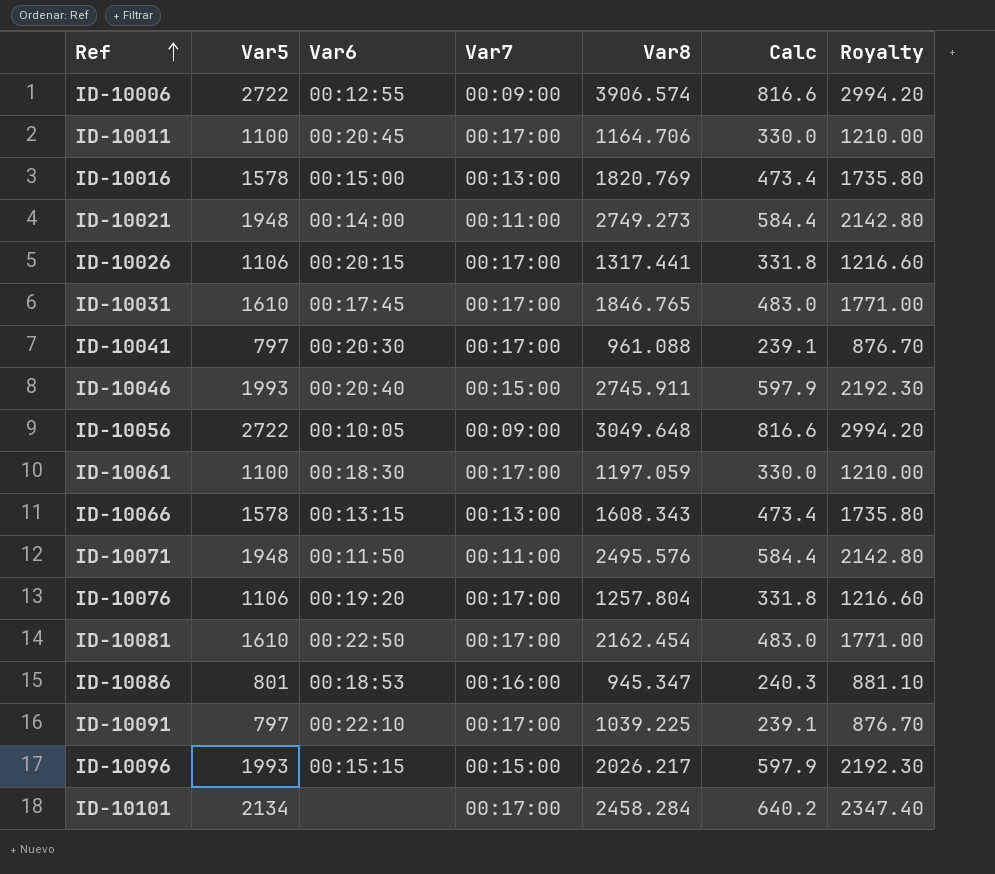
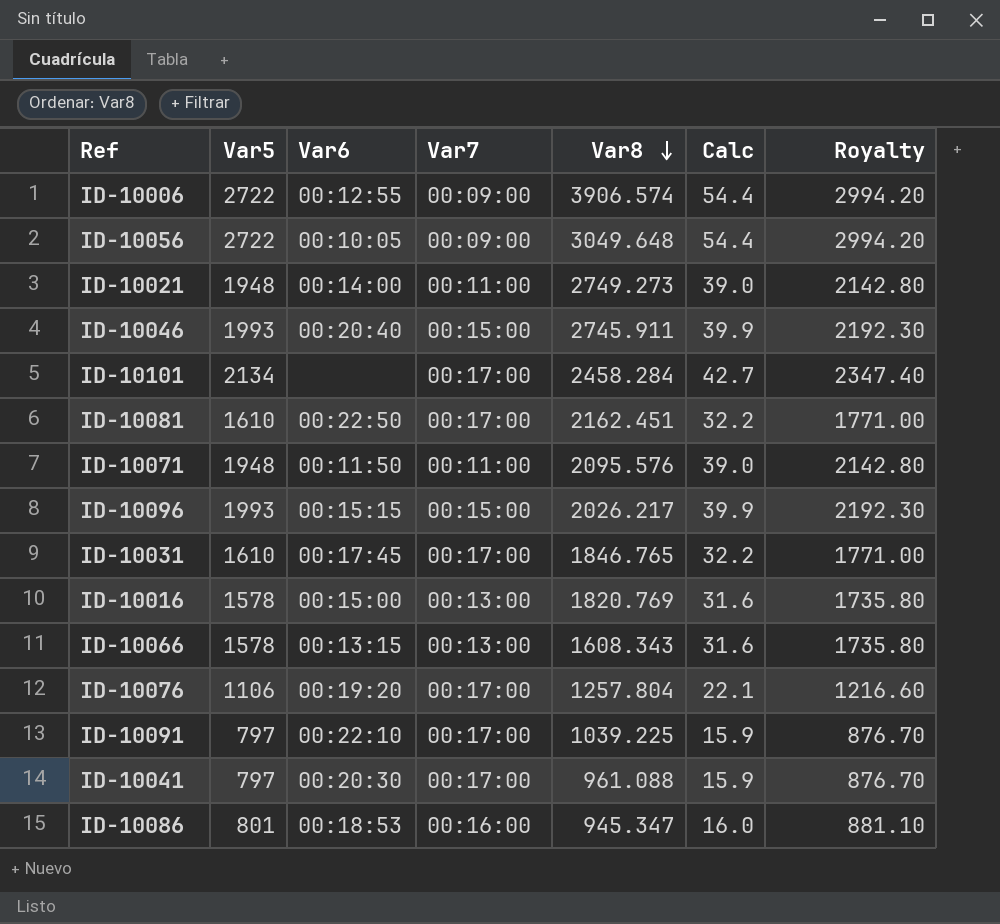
row order: Ref ascending -> Var8 descending
column Calc | formula: [Var5] * 0.3 -> [Var5] * 0.02
row ID-10011: 1100 | 00:20:45 | 00:17:00 | 1164.706 | 330.0 | 1210.00 -> none
row ID-10026: 1106 | 00:20:15 | 00:17:00 | 1317.441 | 331.8 | 1216.60 -> none
row ID-10061: 1100 | 00:18:30 | 00:17:00 | 1197.059 | 330.0 | 1210.00 -> none
ID-10081 | Var8: 2162.454 -> 2162.451
ID-10071 | Var8: 2495.576 -> 2095.576

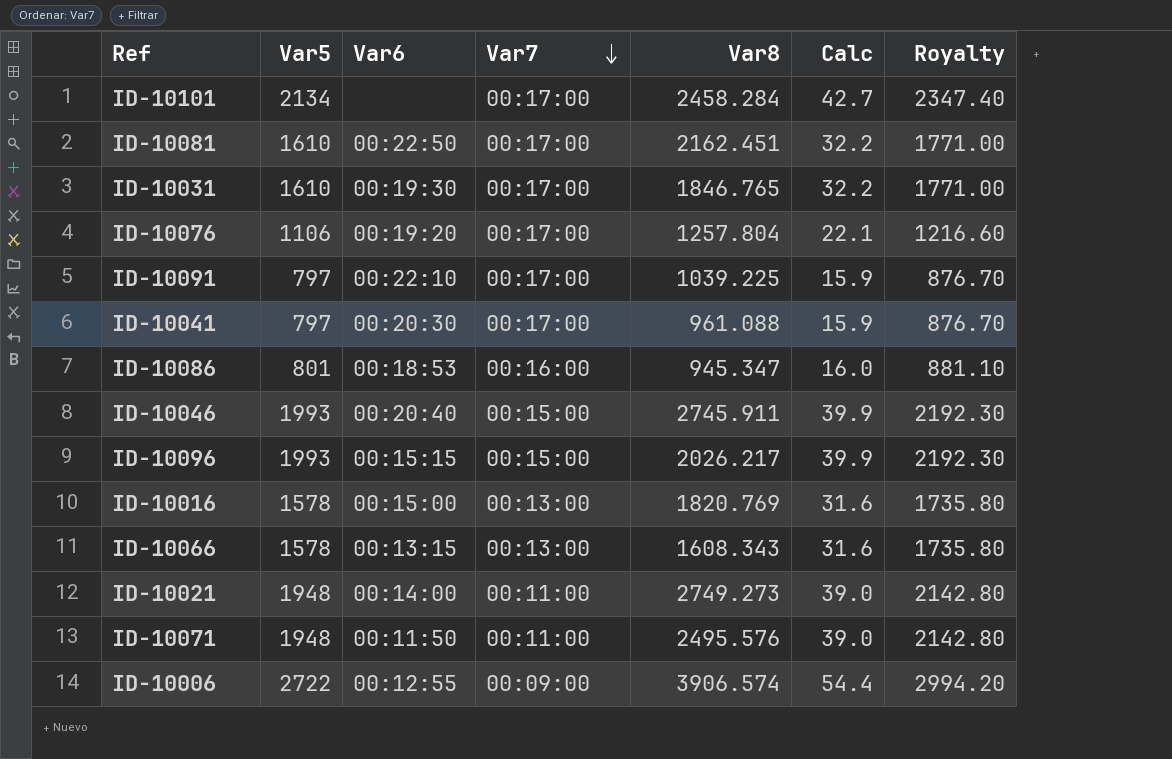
row order: Var8 descending -> Var7 descending
row ID-10056: 2722 | 00:10:05 | 00:09:00 | 3049.648 | 54.4 | 2994.20 -> none
ID-10031 | Var6: 00:17:45 -> 00:19:30
ID-10071 | Var8: 2095.576 -> 2495.576

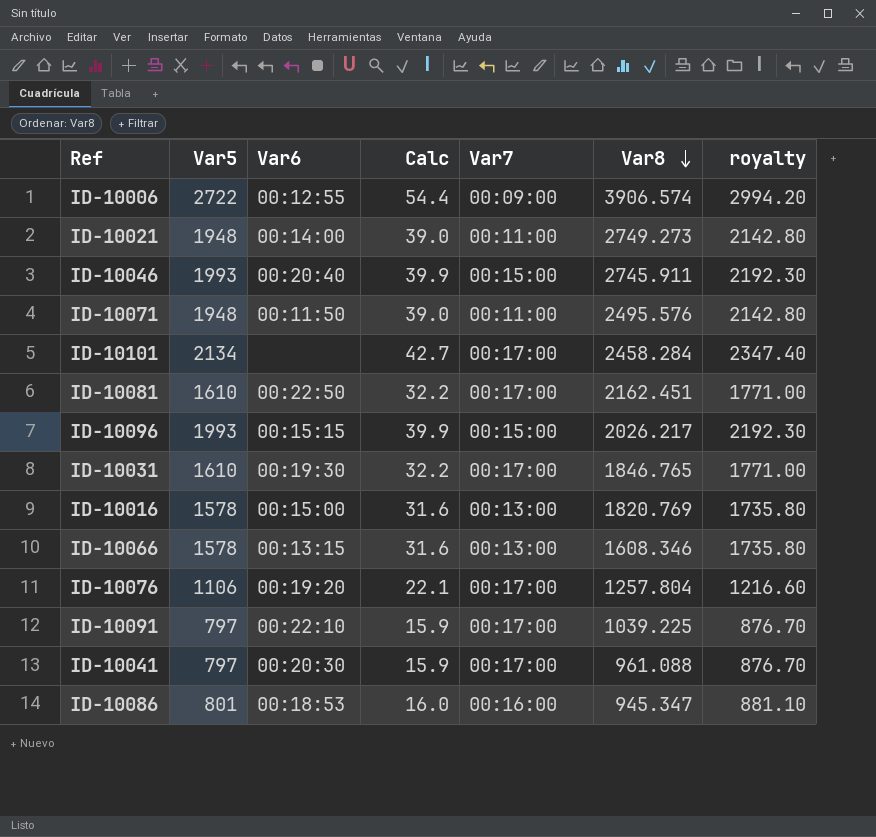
row order: Var7 descending -> Var8 descending
column Calc | position: 6 -> 4
column name: Royalty -> royalty
ID-10066 | Var8: 1608.343 -> 1608.346

